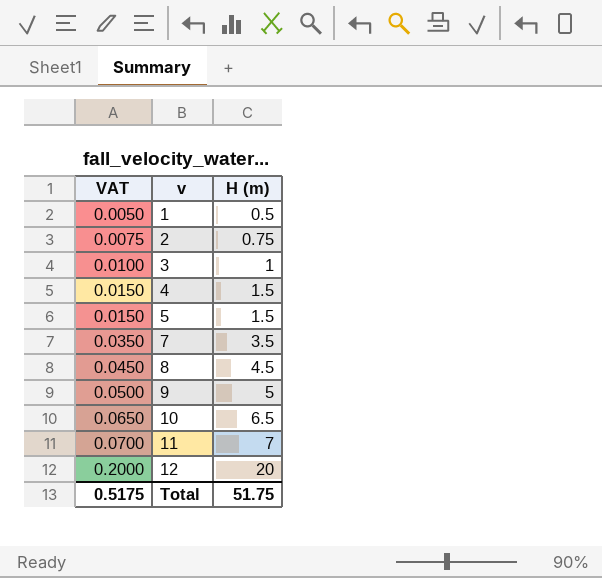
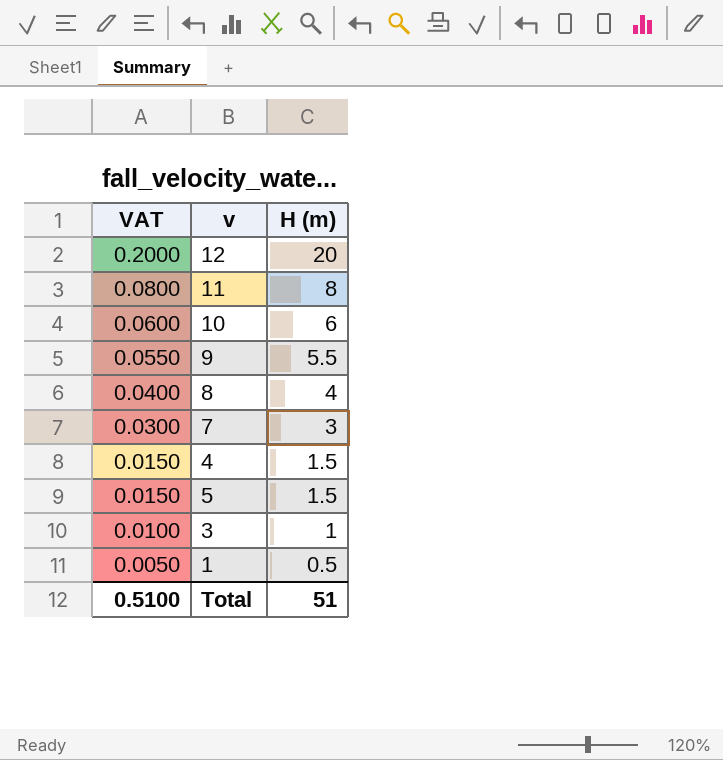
row order: VAT ascending -> VAT descending
row 2: 0.0075 | 0.75 -> none
11 | VAT: 0.0700 -> 0.0800
11 | H (m): 7 -> 8
10 | VAT: 0.0650 -> 0.0600
10 | H (m): 6.5 -> 6
9 | VAT: 0.0500 -> 0.0550
9 | H (m): 5 -> 5.5
8 | VAT: 0.0450 -> 0.0400
8 | H (m): 4.5 -> 4
7 | VAT: 0.0350 -> 0.0300
7 | H (m): 3.5 -> 3
Total | VAT: 0.5175 -> 0.5100
Total | H (m): 51.75 -> 51

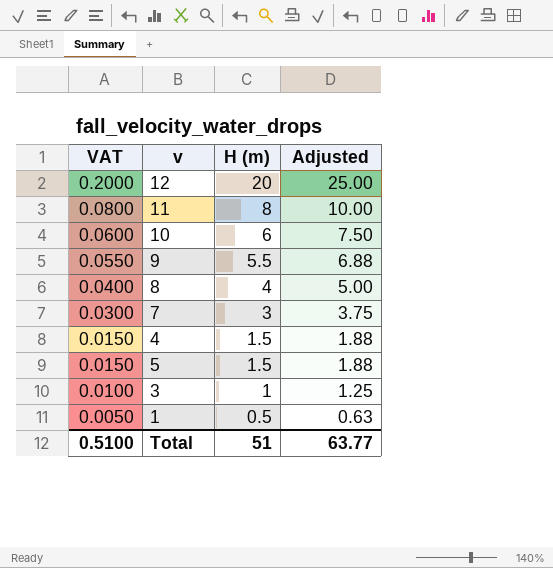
column Adjusted | formula: none -> [H (m)] * 1.25

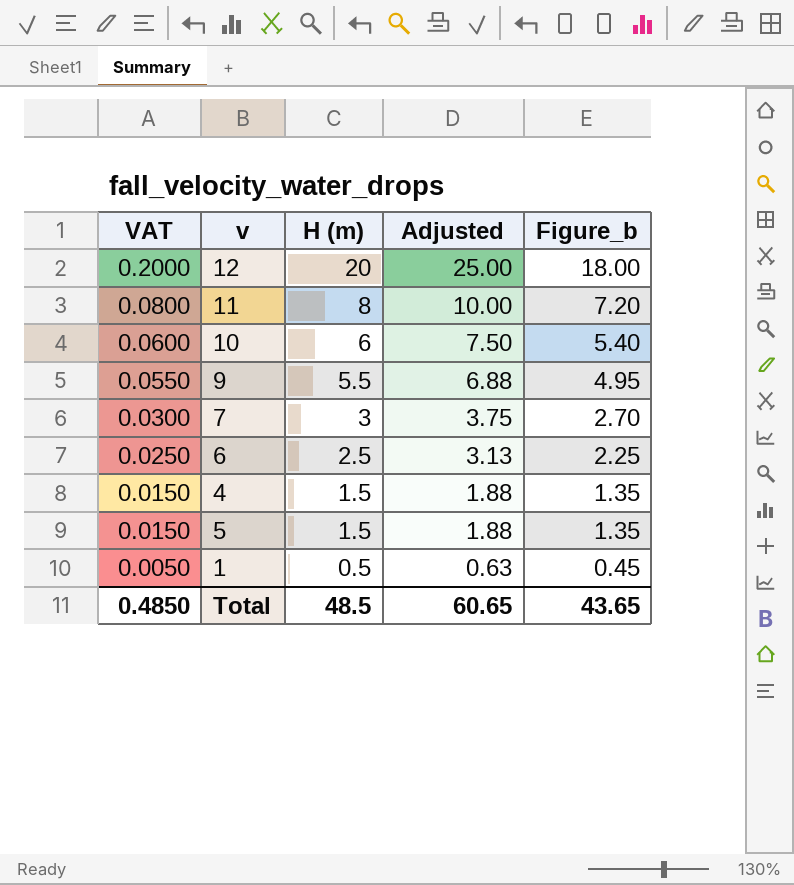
column Figure_b | formula: none -> [H (m)] * 0.9
row 8: 0.0400 | 4 | 5.00 -> none
row 3: 0.0100 | 1 | 1.25 -> none
row 6: none -> 0.0250 | 2.5 | 3.13 | 2.25
Total | VAT: 0.5100 -> 0.4850
Total | H (m): 51 -> 48.5
Total | Adjusted: 63.77 -> 60.65

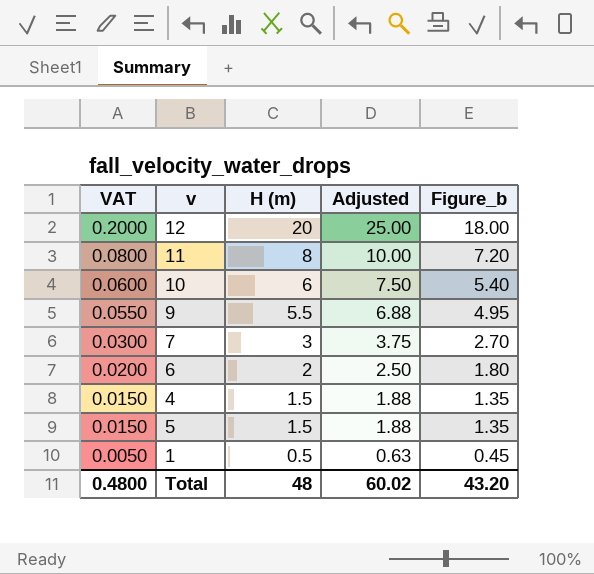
6 | VAT: 0.0250 -> 0.0200
6 | H (m): 2.5 -> 2
6 | Adjusted: 3.13 -> 2.50
6 | Figure_b: 2.25 -> 1.80
Total | VAT: 0.4850 -> 0.4800
Total | H (m): 48.5 -> 48
Total | Adjusted: 60.65 -> 60.02
Total | Figure_b: 43.65 -> 43.20

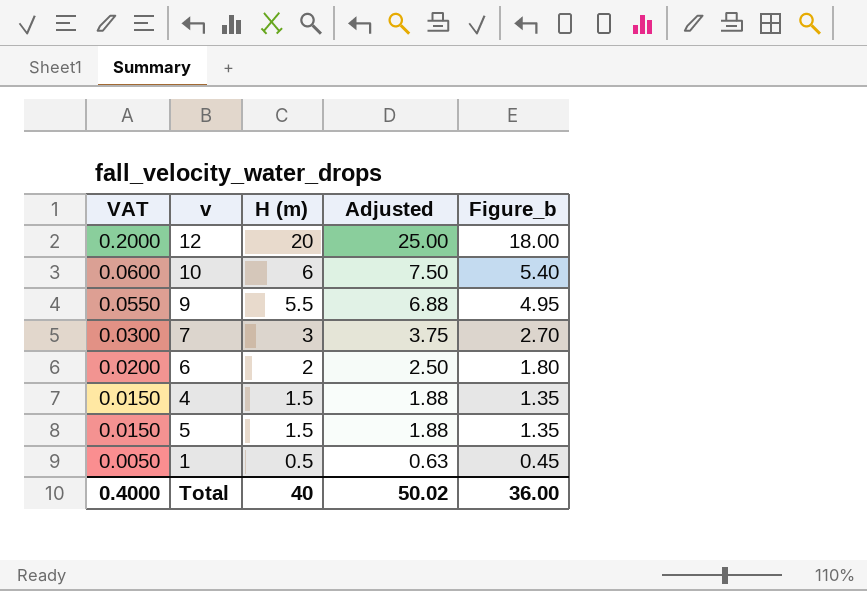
row 11: 0.0800 | 8 | 10.00 | 7.20 -> none
Total | VAT: 0.4800 -> 0.4000
Total | H (m): 48 -> 40
Total | Adjusted: 60.02 -> 50.02
Total | Figure_b: 43.20 -> 36.00

